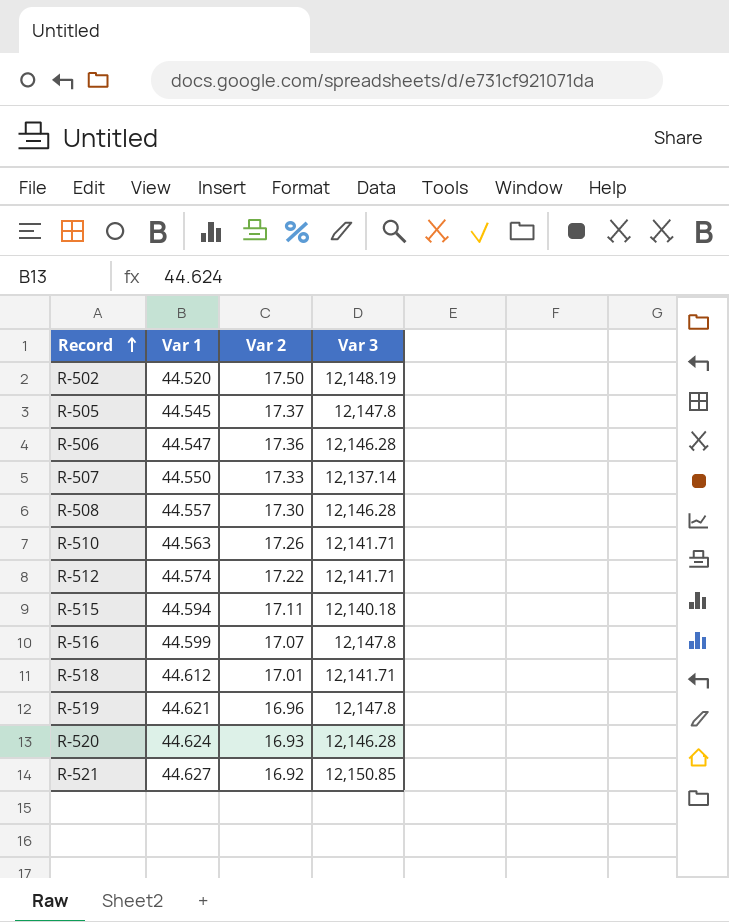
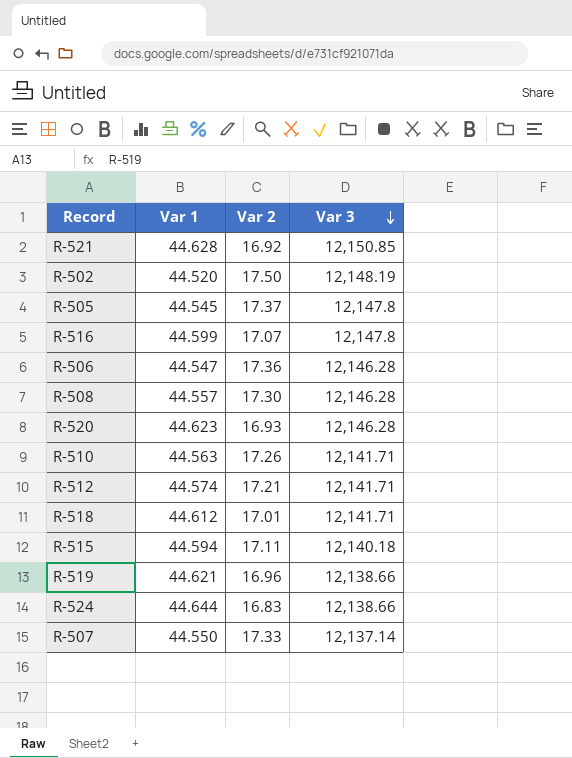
row order: Record ascending -> Var 3 descending
R-521 | Var 1: 44.627 -> 44.628
R-520 | Var 1: 44.624 -> 44.623
R-512 | Var 2: 17.22 -> 17.21
R-519 | Var 3: 12,147.8 -> 12,138.66
row R-524: none -> 44.644 | 16.83 | 12,138.66

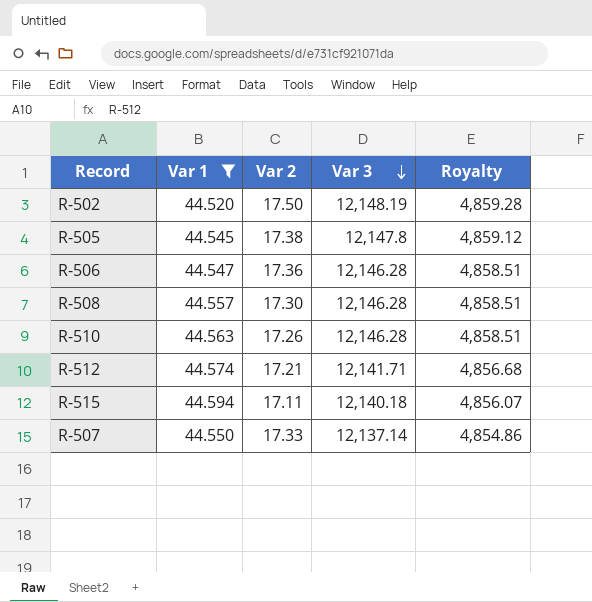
filter: none -> Var 1 <= 44.594
column Royalty | formula: none -> [Var 3] * 0.4
R-505 | Var 2: 17.37 -> 17.38
R-510 | Var 3: 12,141.71 -> 12,146.28

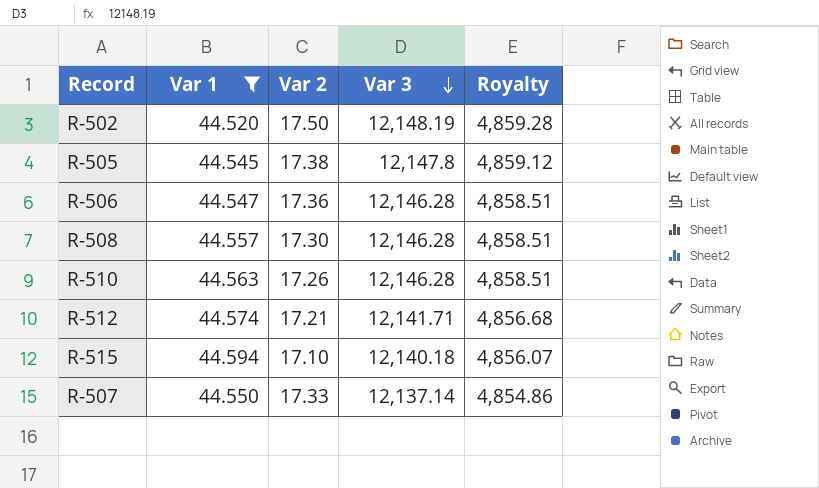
R-515 | Var 2: 17.11 -> 17.10

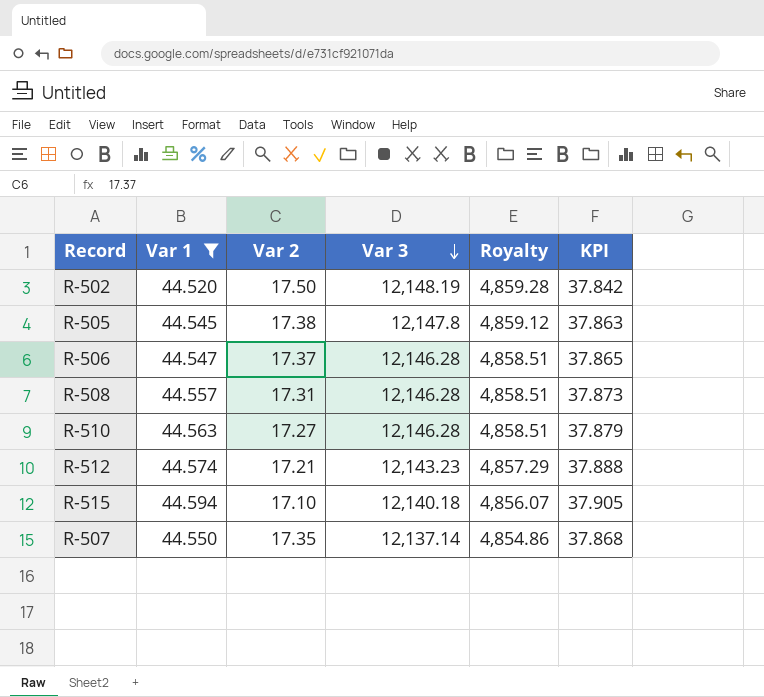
column KPI | formula: none -> [Var 1] * 0.85
R-506 | Var 2: 17.36 -> 17.37
R-508 | Var 2: 17.30 -> 17.31
R-510 | Var 2: 17.26 -> 17.27
R-512 | Var 3: 12,141.71 -> 12,143.23
R-512 | Royalty: 4,856.68 -> 4,857.29
R-507 | Var 2: 17.33 -> 17.35

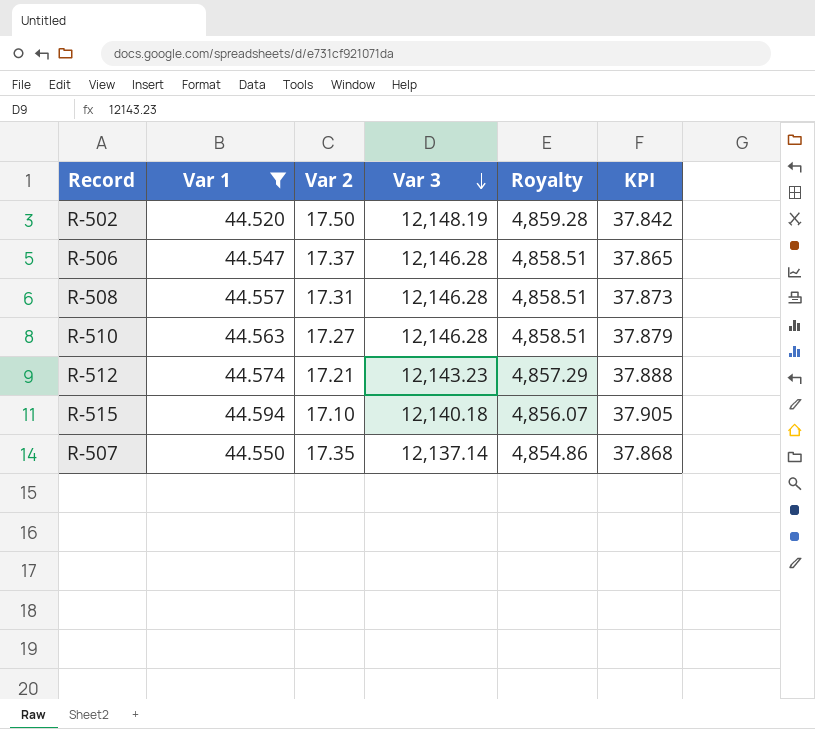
row R-505: 44.545 | 17.38 | 12,147.8 | 4,859.12 | 37.863 -> none

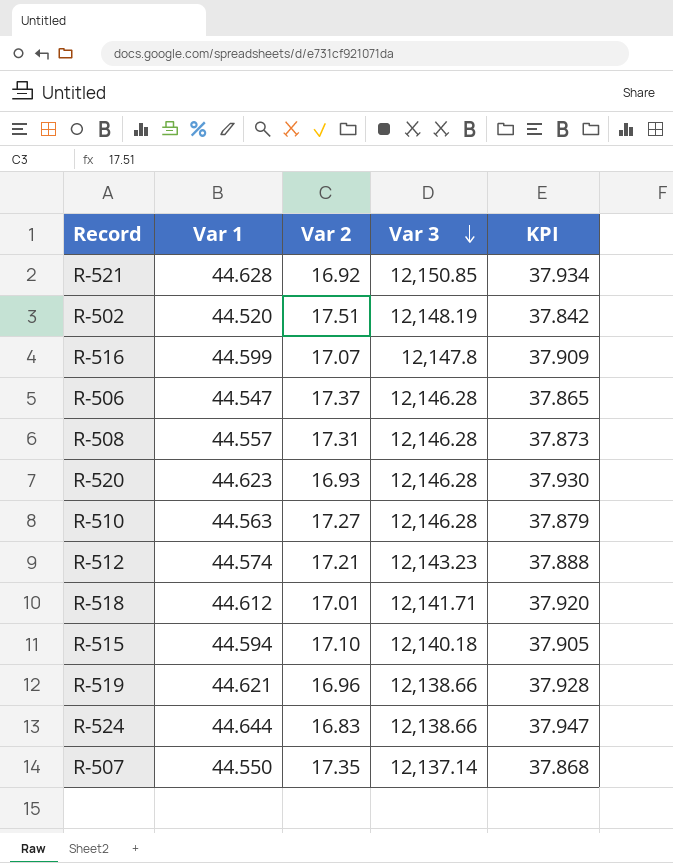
filter: Var 1 <= 44.594 -> none
column Royalty | formula: [Var 3] * 0.4 -> none
R-502 | Var 2: 17.50 -> 17.51

